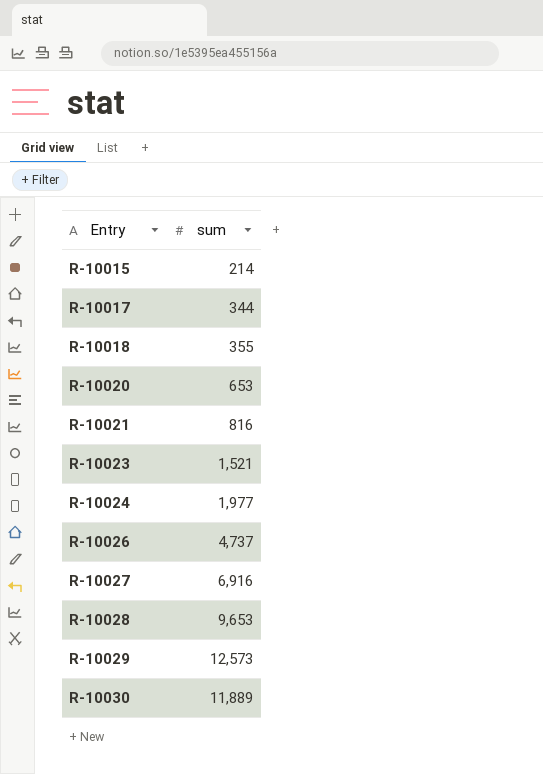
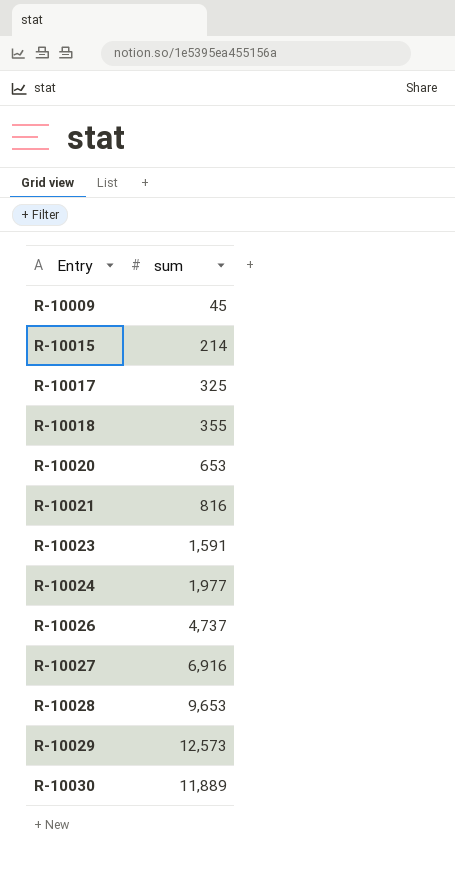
row R-10009: none -> 45
R-10017 | sum: 344 -> 325
R-10023 | sum: 1,521 -> 1,591

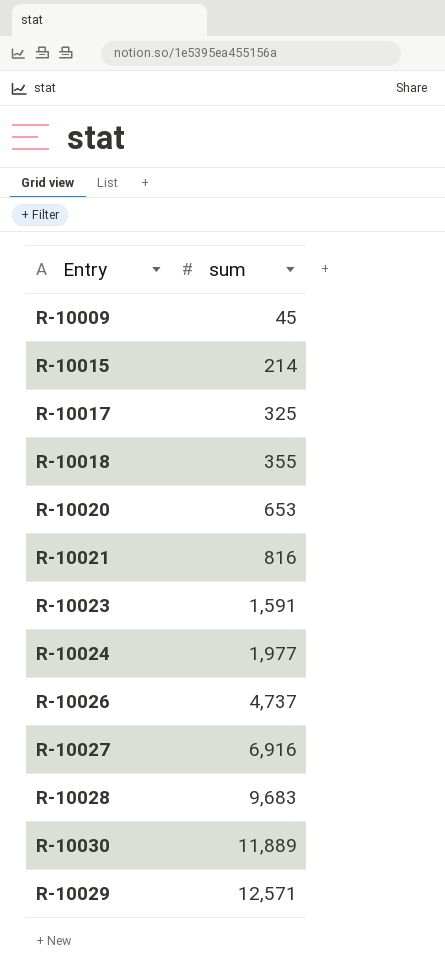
row order: Entry ascending -> sum ascending
R-10028 | sum: 9,653 -> 9,683
R-10029 | sum: 12,573 -> 12,571

